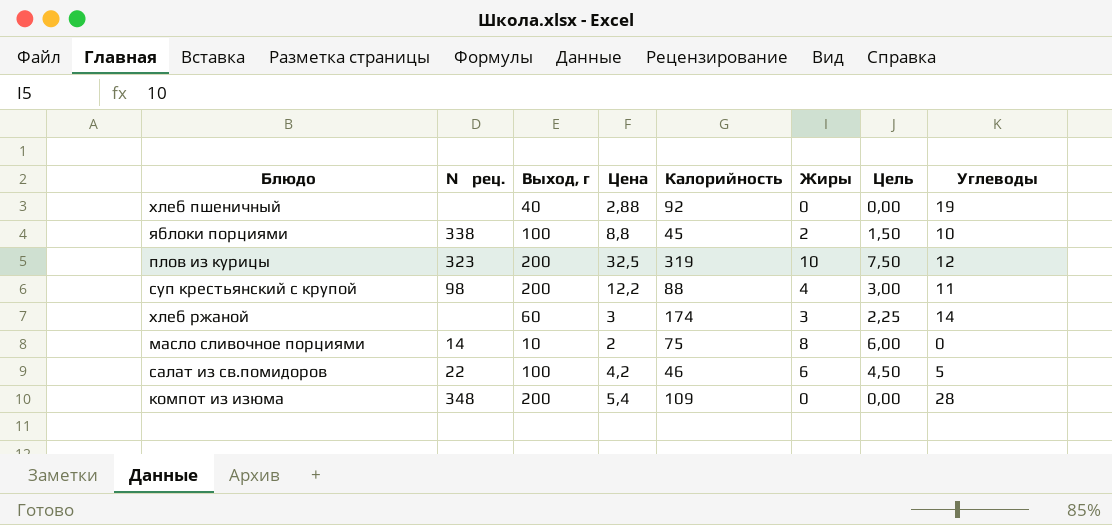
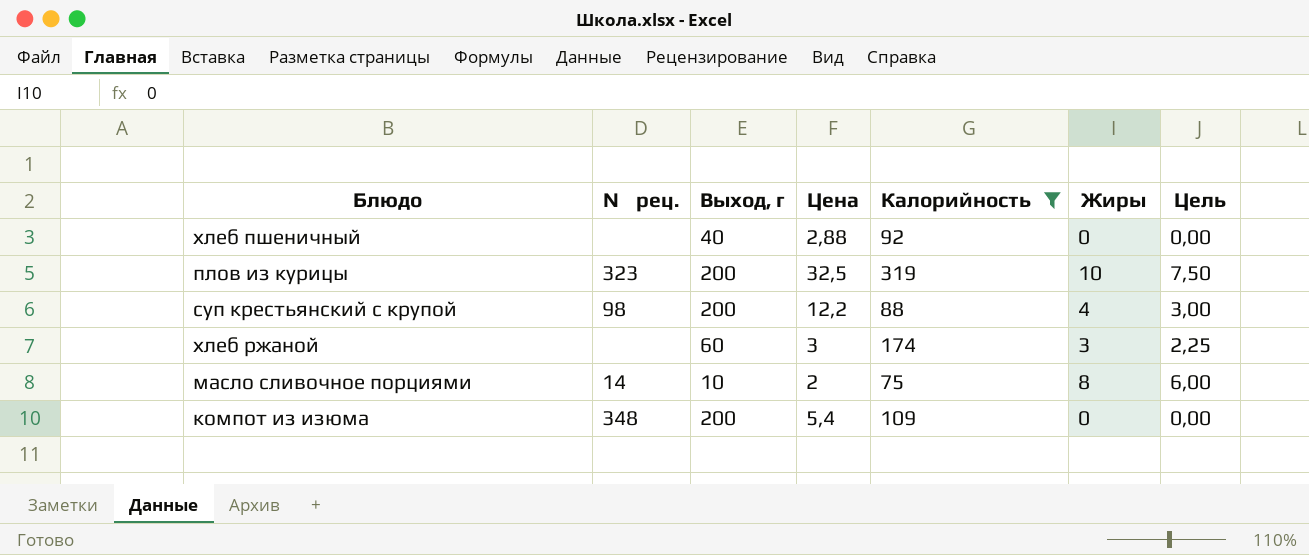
filter: none -> Калорийность >= 75
column Углеводы | position: 8 -> none

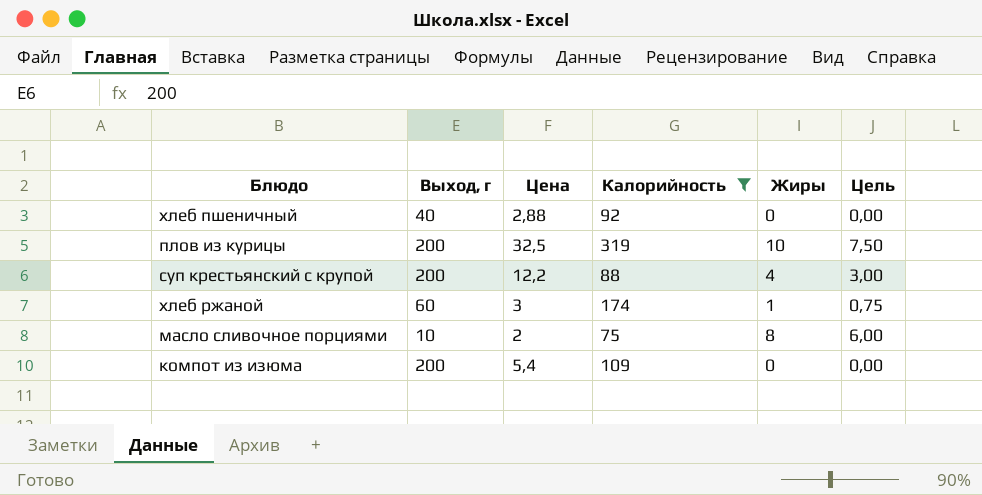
column № рец. | position: 2 -> none
хлеб ржаной | Жиры: 3 -> 1
хлеб ржаной | Цель: 2,25 -> 0,75

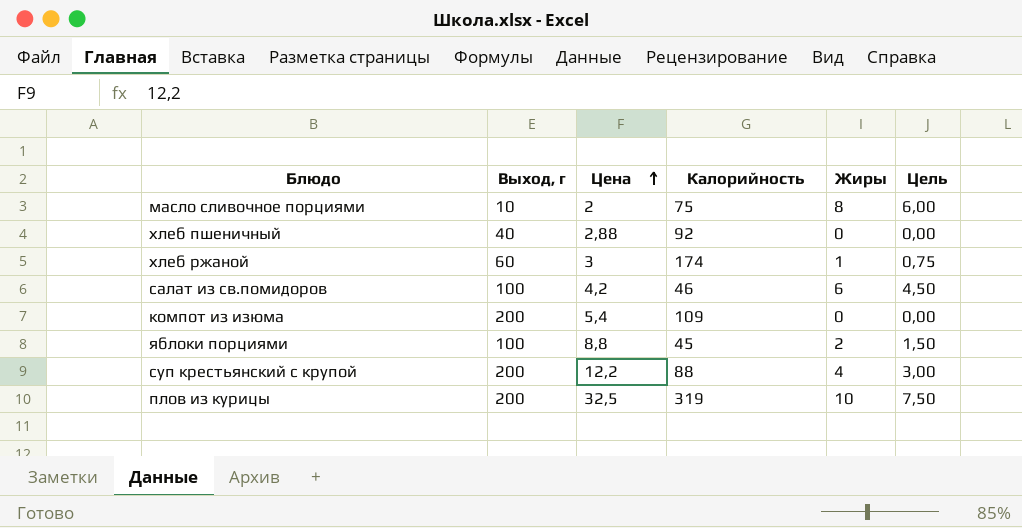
filter: Калорийность >= 75 -> none
row order: none -> Цена ascending

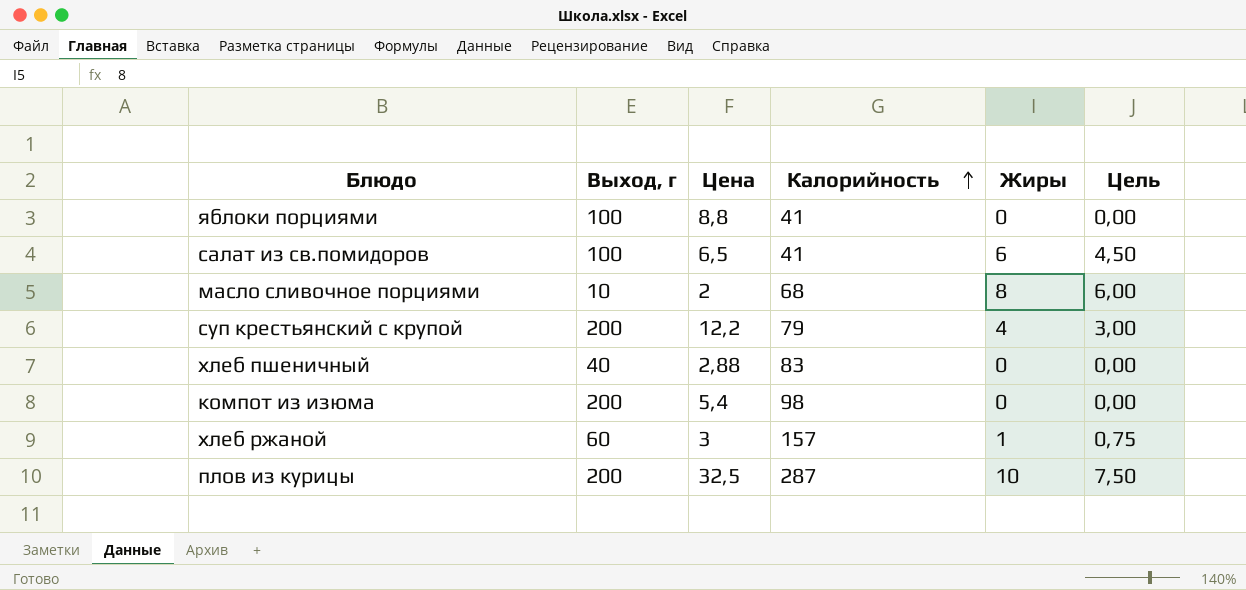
row order: Цена ascending -> Калорийность ascending
яблоки порциями | Калорийность: 45 -> 41
яблоки порциями | Жиры: 2 -> 0
яблоки порциями | Цель: 1,50 -> 0,00
салат из св.помидоров | Цена: 4,2 -> 6,5
салат из св.помидоров | Калорийность: 46 -> 41
масло сливочное порциями | Калорийность: 75 -> 68
суп крестьянский с крупой | Калорийность: 88 -> 79
хлеб пшеничный | Калорийность: 92 -> 83
компот из изюма | Калорийность: 109 -> 98
хлеб ржаной | Калорийность: 174 -> 157
плов из курицы | Калорийность: 319 -> 287

